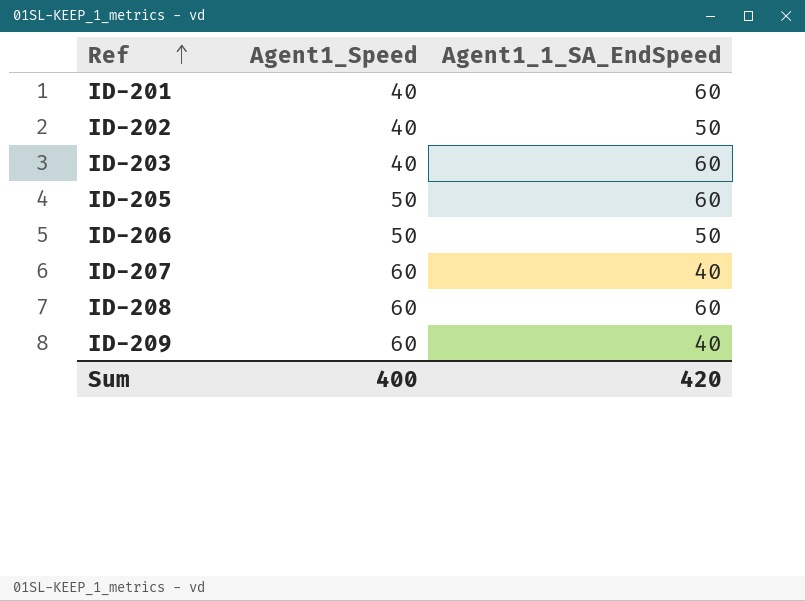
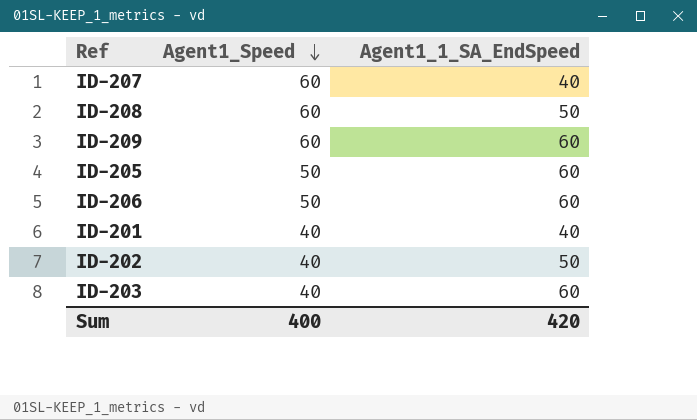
row order: Ref ascending -> Agent1_Speed descending
ID-208 | Agent1_1_SA_EndSpeed: 60 -> 50
ID-209 | Agent1_1_SA_EndSpeed: 40 -> 60
ID-206 | Agent1_1_SA_EndSpeed: 50 -> 60
ID-201 | Agent1_1_SA_EndSpeed: 60 -> 40

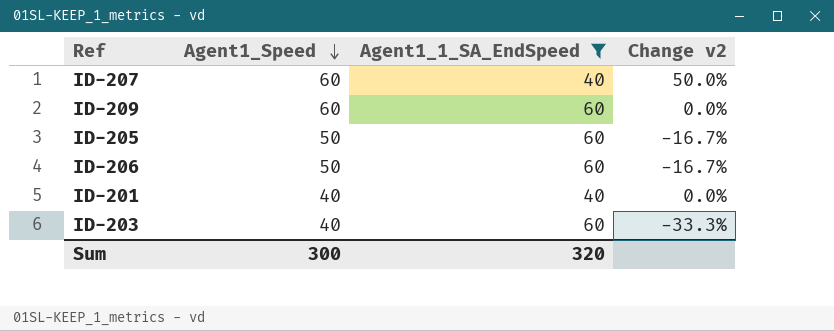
filter: none -> Agent1_1_SA_EndSpeed != 50
column Change v2 | formula: none -> ([Agent1_Speed] - [Agent1_1_SA_EndSpeed]) / [Agent1_1_SA_EndSpeed]
Sum | Agent1_Speed: 400 -> 300
Sum | Agent1_1_SA_EndSpeed: 420 -> 320

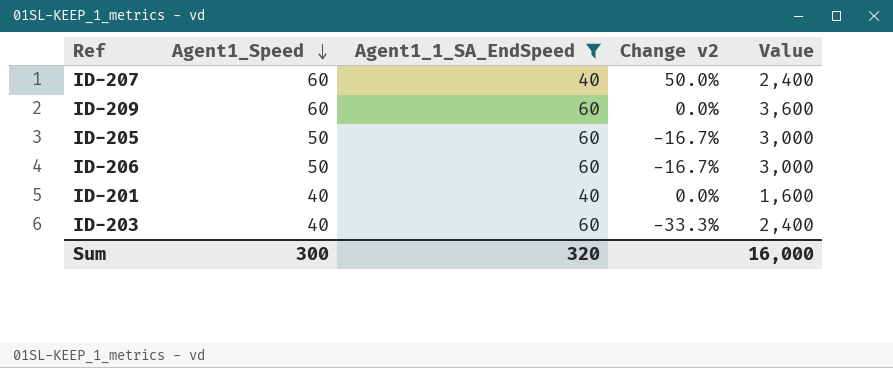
column Value | formula: none -> [Agent1_Speed] * [Agent1_1_SA_EndSpeed]

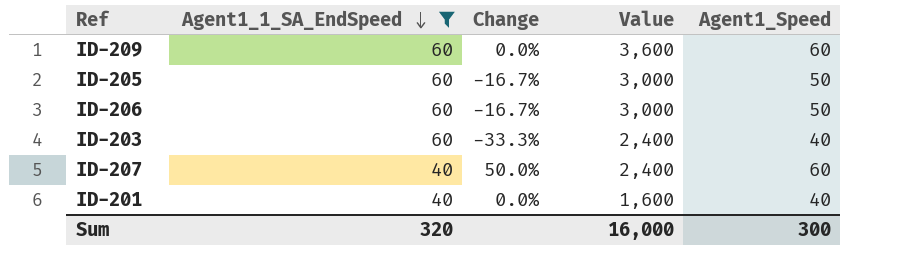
row order: Agent1_Speed descending -> Agent1_1_SA_EndSpeed descending
column name: Change v2 -> Change
column Agent1_Speed | position: 2 -> 5

